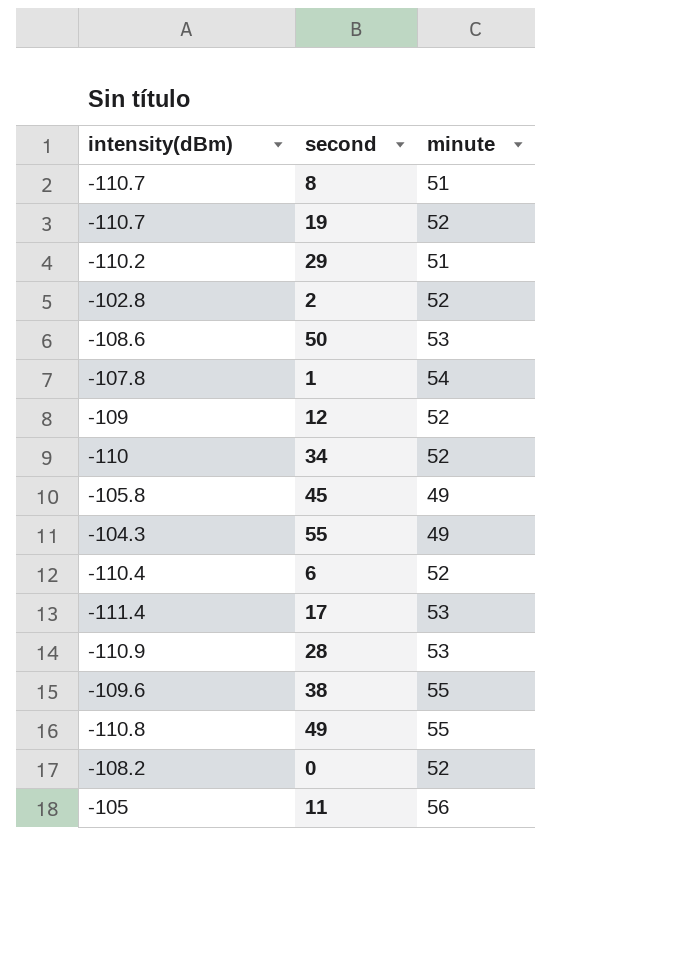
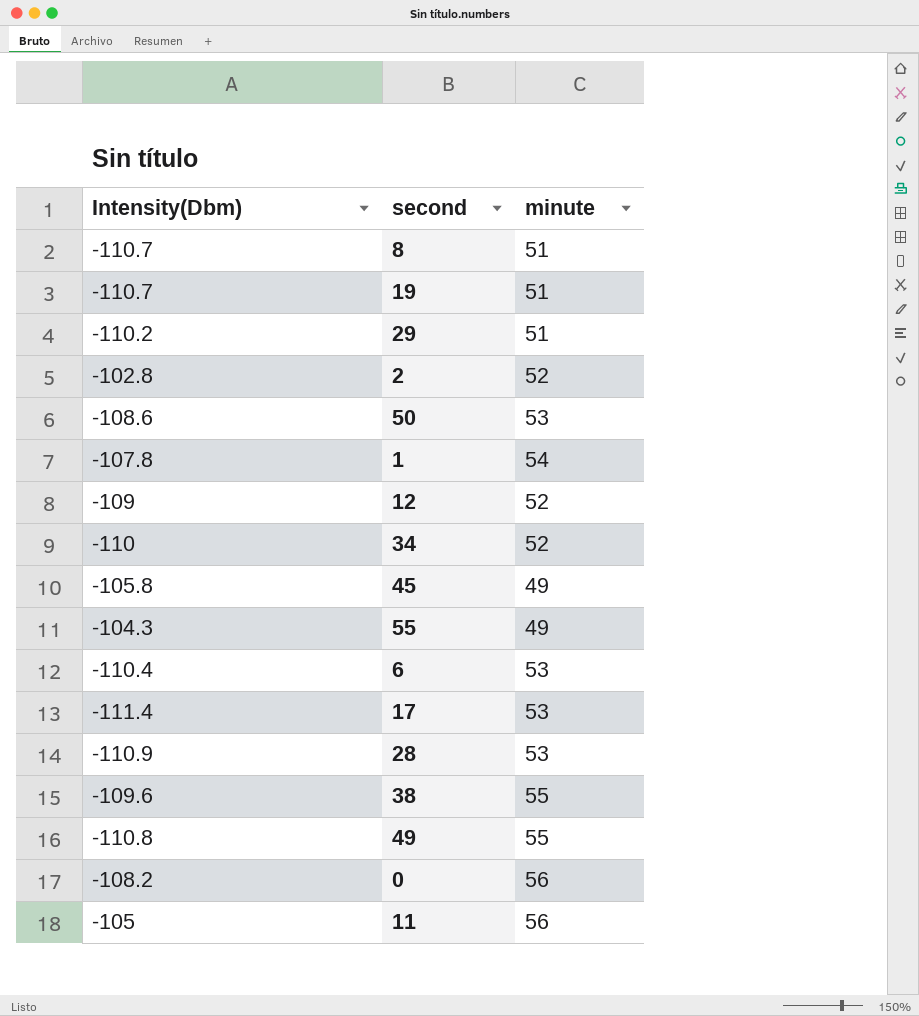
column name: intensity(dBm) -> Intensity(Dbm)
19 | minute: 52 -> 51
6 | minute: 52 -> 53
0 | minute: 52 -> 56

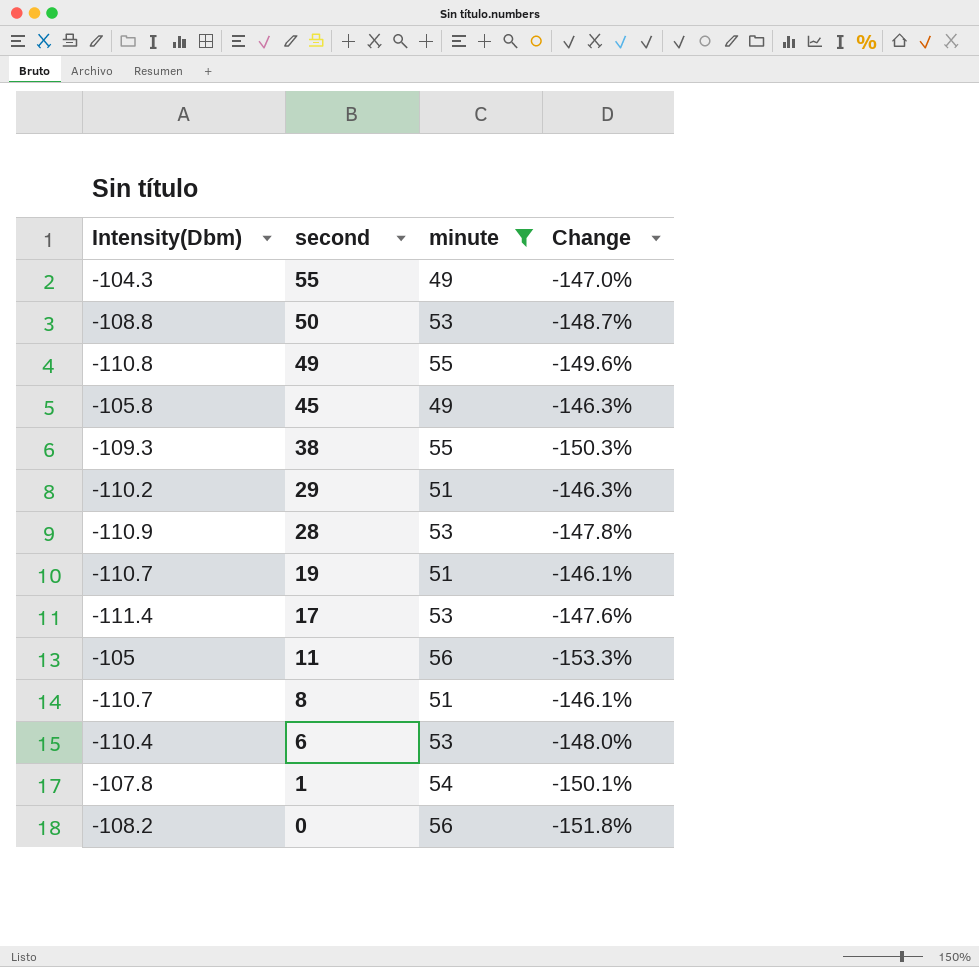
filter: none -> minute != 52
row order: none -> second descending
column Change | formula: none -> ([minute] - [Intensity(Dbm)]) / [Intensity(Dbm)]
50 | Intensity(Dbm): -108.6 -> -108.8
38 | Intensity(Dbm): -109.6 -> -109.3

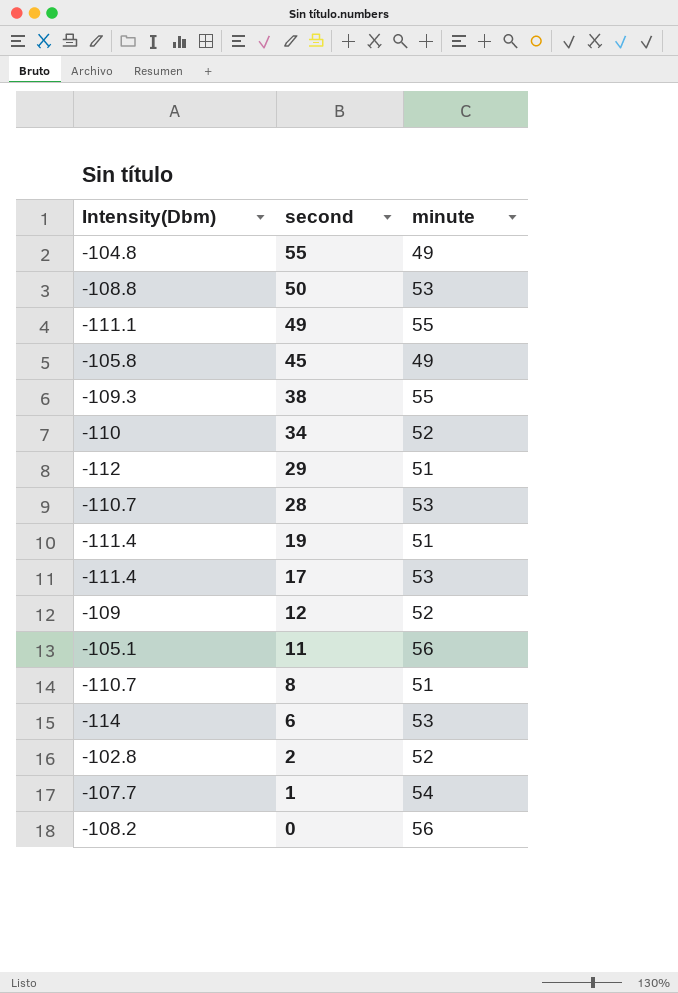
filter: minute != 52 -> none
column Change | formula: ([minute] - [Intensity(Dbm)]) / [Intensity(Dbm)] -> none
55 | Intensity(Dbm): -104.3 -> -104.8
49 | Intensity(Dbm): -110.8 -> -111.1
29 | Intensity(Dbm): -110.2 -> -112
28 | Intensity(Dbm): -110.9 -> -110.7
19 | Intensity(Dbm): -110.7 -> -111.4
11 | Intensity(Dbm): -105 -> -105.1
6 | Intensity(Dbm): -110.4 -> -114
1 | Intensity(Dbm): -107.8 -> -107.7

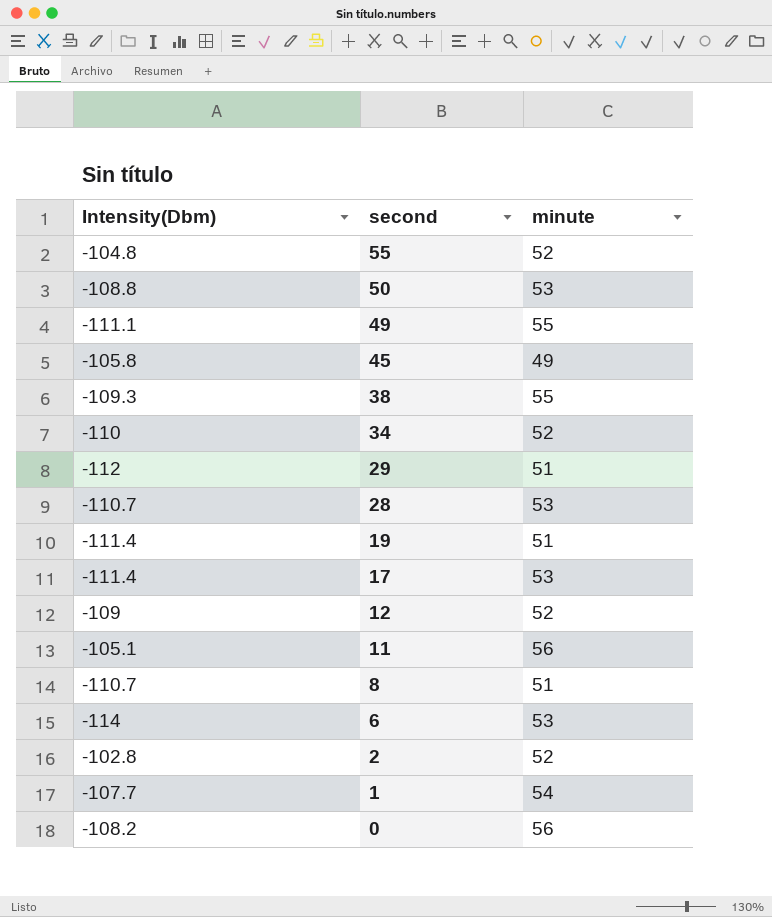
55 | minute: 49 -> 52

